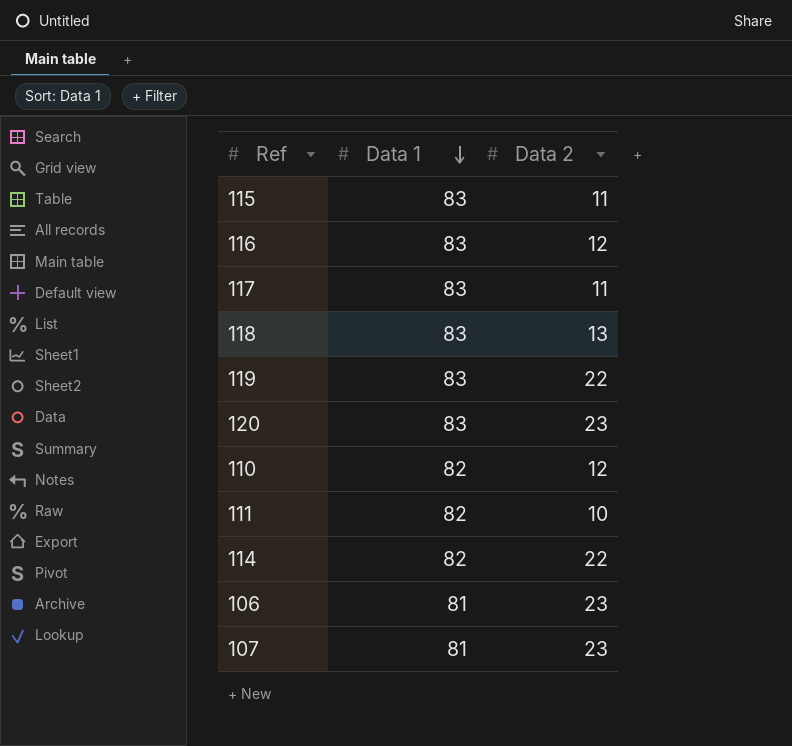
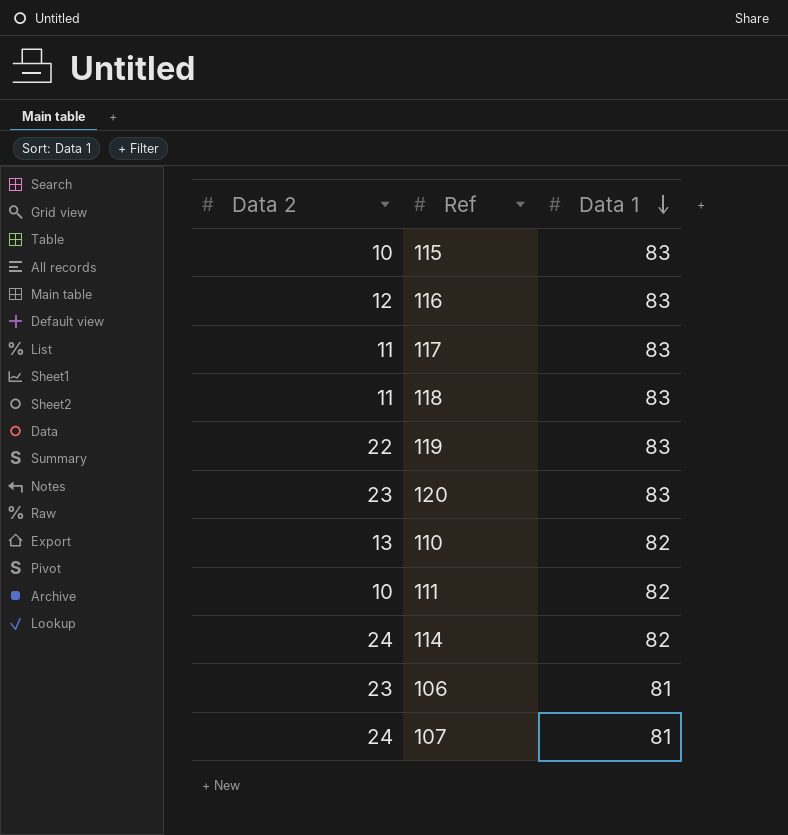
column Data 2 | position: 3 -> 1
115 | Data 2: 11 -> 10
118 | Data 2: 13 -> 11
110 | Data 2: 12 -> 13
114 | Data 2: 22 -> 24
107 | Data 2: 23 -> 24

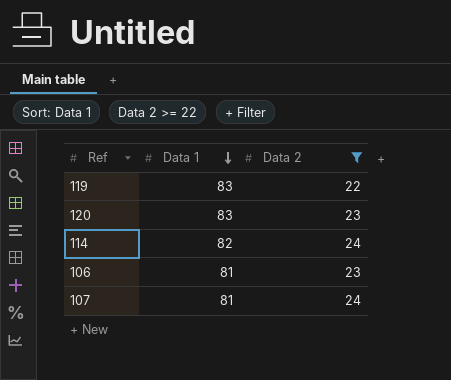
filter: none -> Data 2 >= 22
column Data 2 | position: 1 -> 3

